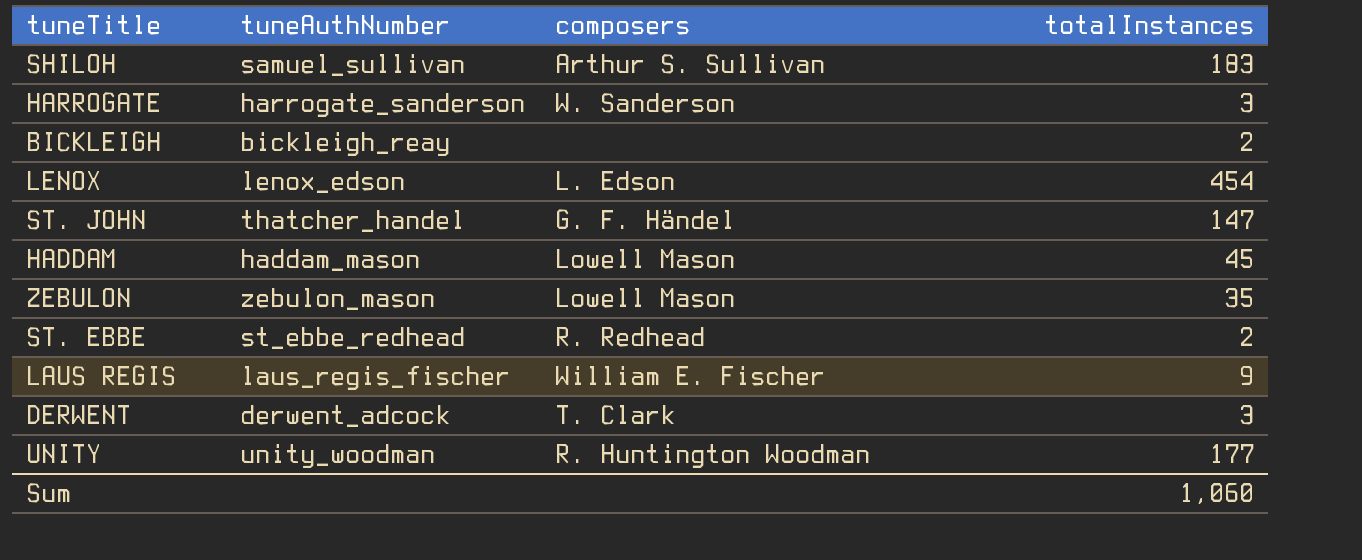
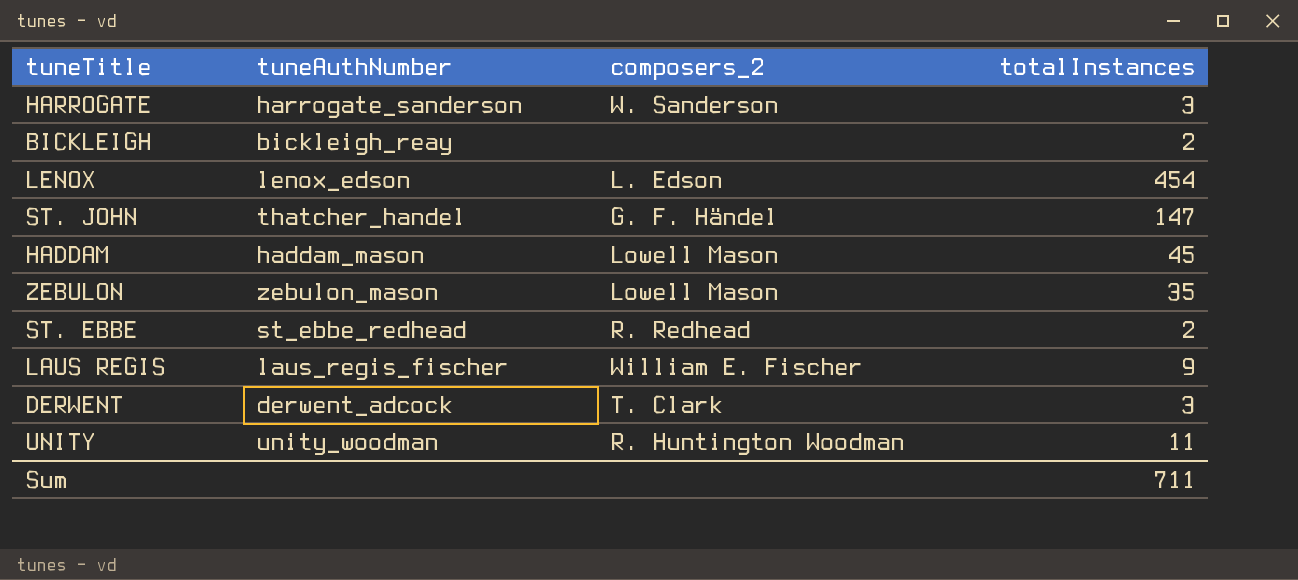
column name: composers -> composers_2
row SHILOH: samuel_sullivan | Arthur S. Sullivan | 183 -> none
UNITY | totalInstances: 177 -> 11
Sum | totalInstances: 1,060 -> 711

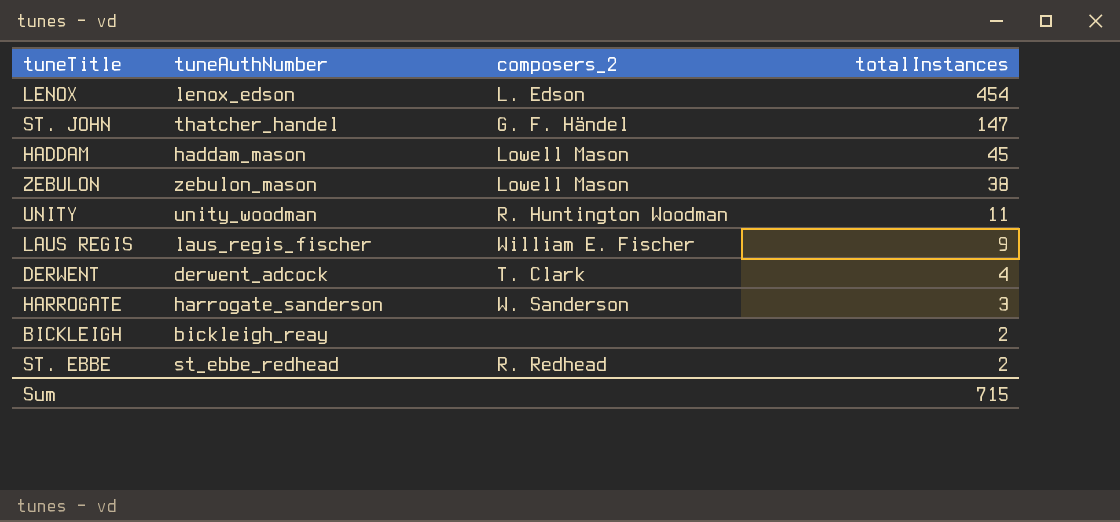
row order: none -> totalInstances descending
ZEBULON | totalInstances: 35 -> 38
DERWENT | totalInstances: 3 -> 4
Sum | totalInstances: 711 -> 715

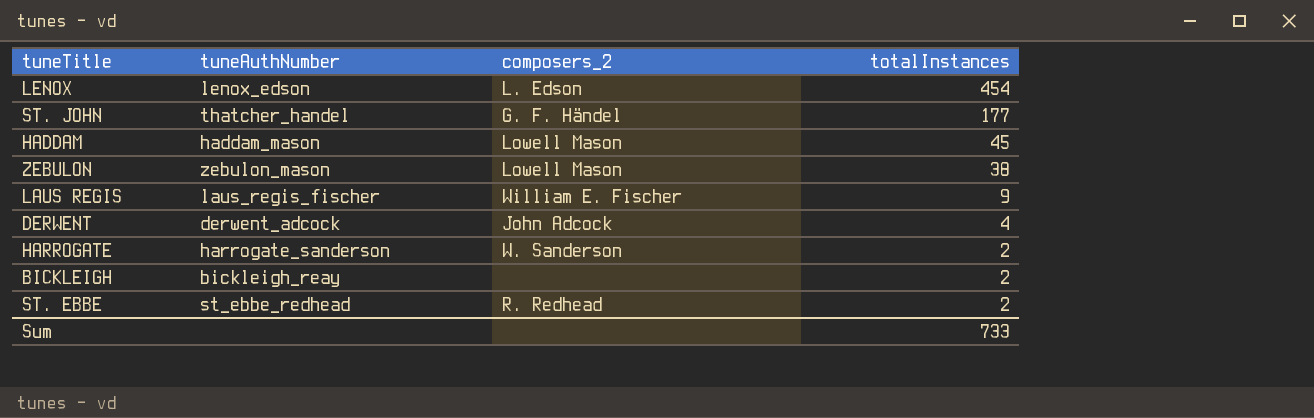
row UNITY: unity_woodman | R. Huntington Woodman | 11 -> none
ST. JOHN | totalInstances: 147 -> 177
DERWENT | composers_2: T. Clark -> John Adcock
HARROGATE | totalInstances: 3 -> 2
Sum | totalInstances: 715 -> 733

